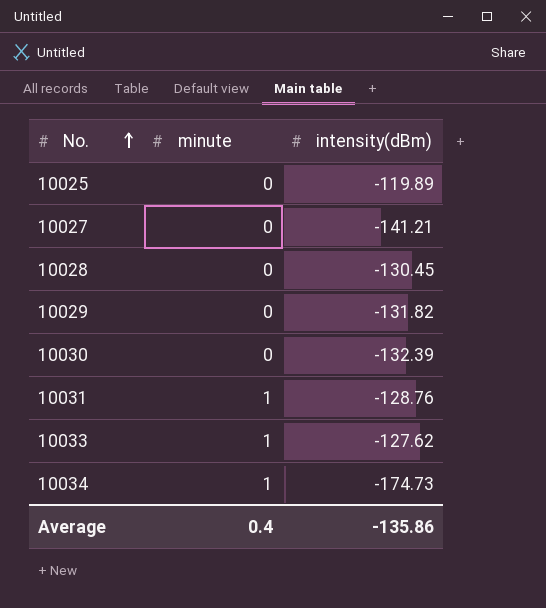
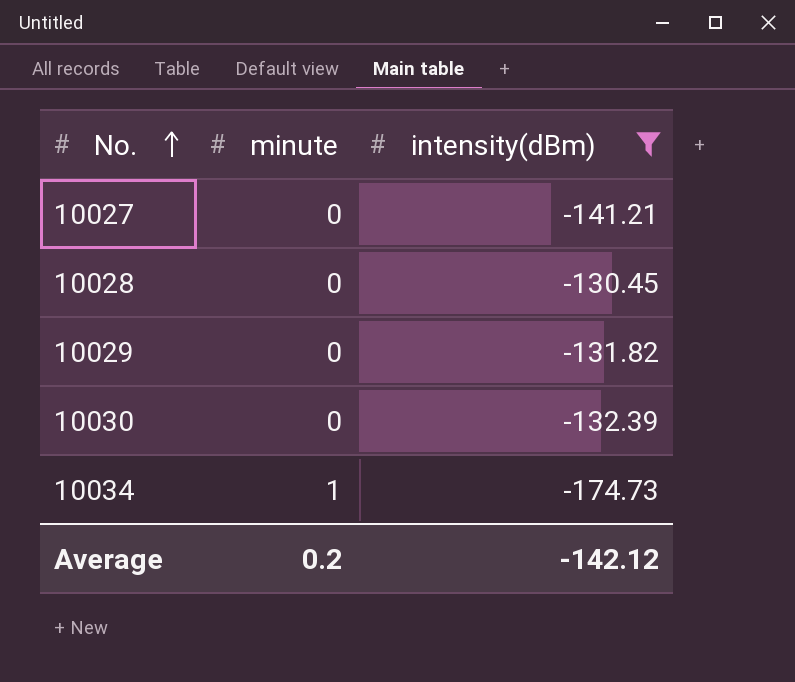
filter: none -> intensity(dBm) <= -130.45
Average | minute: 0.4 -> 0.2
Average | intensity(dBm): -135.86 -> -142.12

